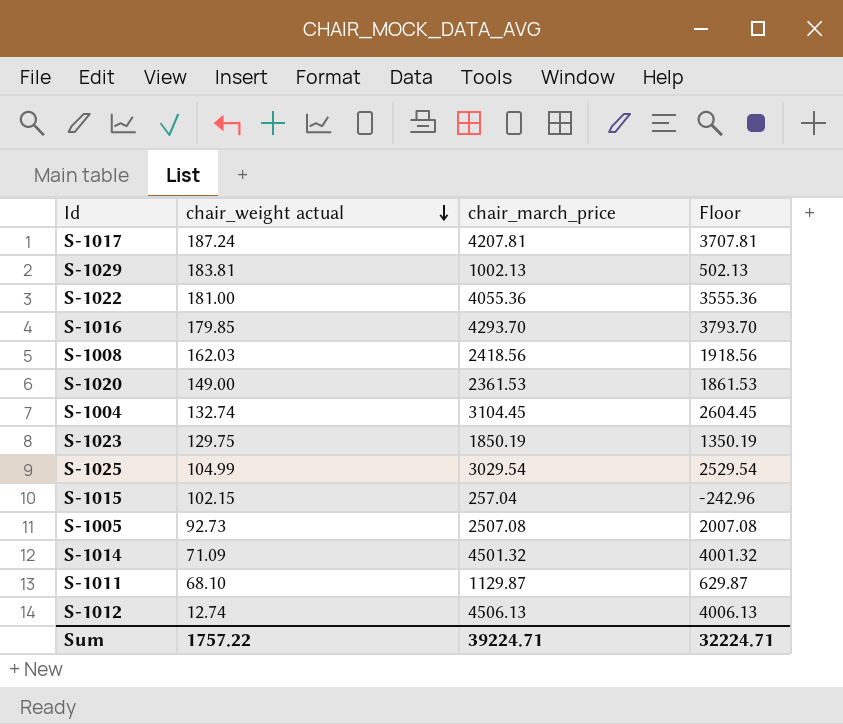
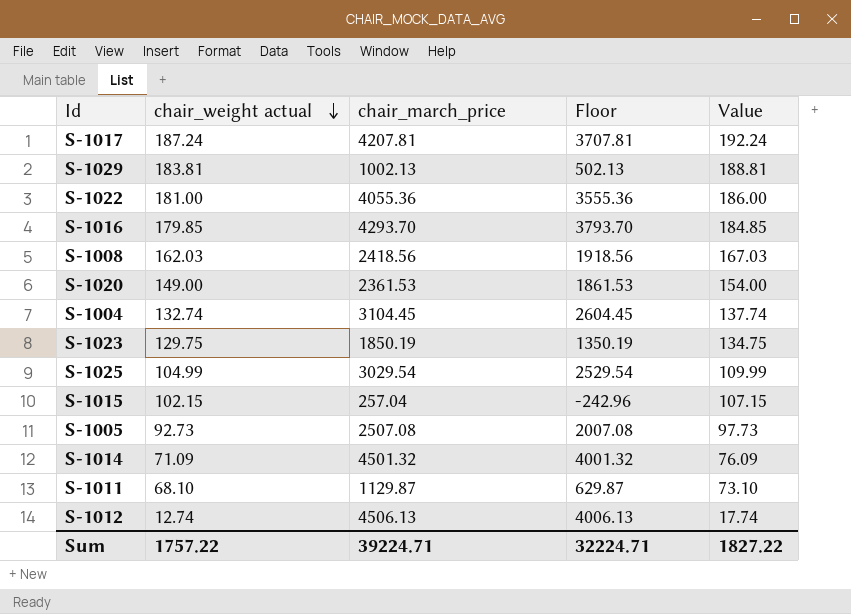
column Value | formula: none -> [chair_weight actual] + 5

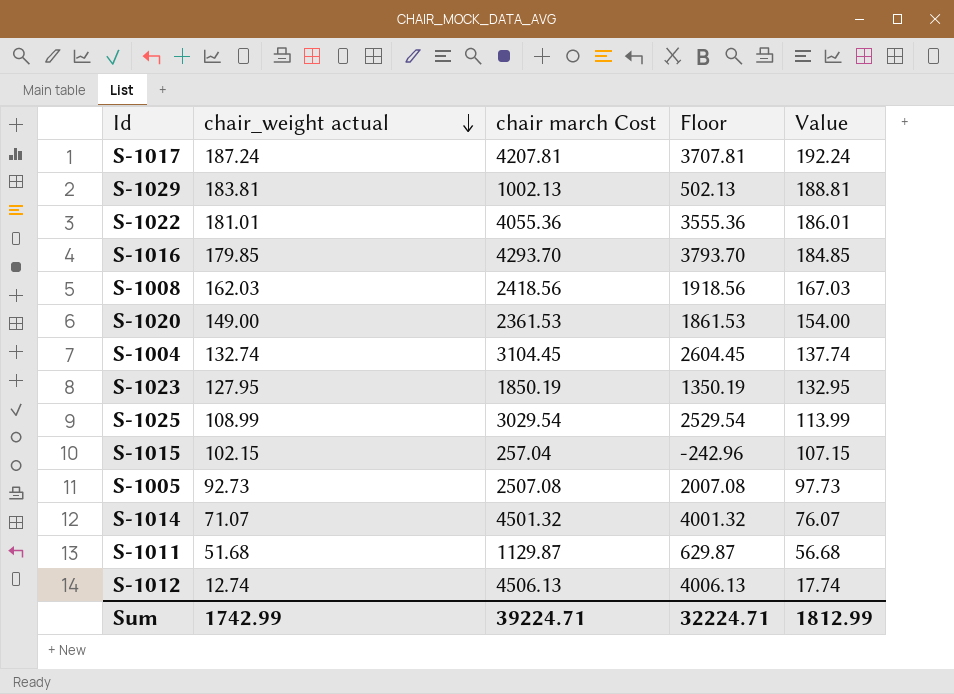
column name: chair_march_price -> chair march Cost
S-1022 | chair_weight actual: 181.00 -> 181.01
S-1022 | Value: 186.00 -> 186.01
S-1023 | chair_weight actual: 129.75 -> 127.95
S-1023 | Value: 134.75 -> 132.95
S-1025 | chair_weight actual: 104.99 -> 108.99
S-1025 | Value: 109.99 -> 113.99
S-1014 | chair_weight actual: 71.09 -> 71.07
S-1014 | Value: 76.09 -> 76.07
S-1011 | chair_weight actual: 68.10 -> 51.68
S-1011 | Value: 73.10 -> 56.68
Sum | chair_weight actual: 1757.22 -> 1742.99
Sum | Value: 1827.22 -> 1812.99

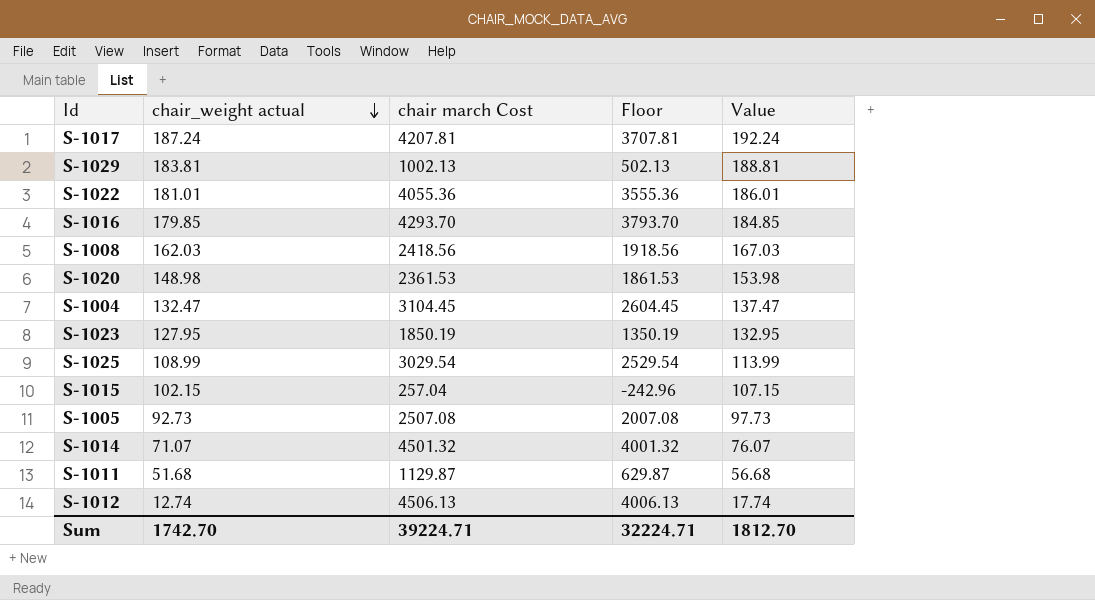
S-1020 | chair_weight actual: 149.00 -> 148.98
S-1020 | Value: 154.00 -> 153.98
S-1004 | chair_weight actual: 132.74 -> 132.47
S-1004 | Value: 137.74 -> 137.47
Sum | chair_weight actual: 1742.99 -> 1742.70
Sum | Value: 1812.99 -> 1812.70

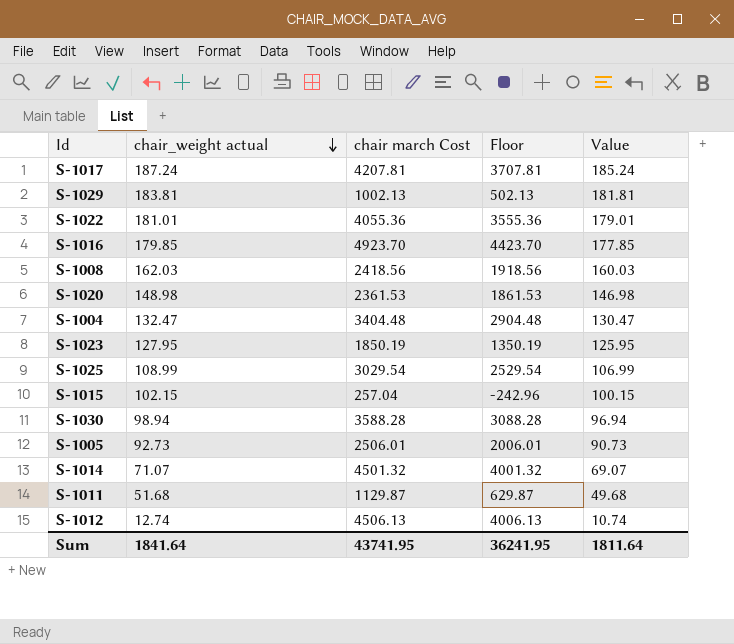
column Value | formula: [chair_weight actual] + 5 -> [chair_weight actual] - 2
S-1016 | chair march Cost: 4293.70 -> 4923.70
S-1016 | Floor: 3793.70 -> 4423.70
S-1004 | chair march Cost: 3104.45 -> 3404.48
S-1004 | Floor: 2604.45 -> 2904.48
row S-1030: none -> 98.94 | 3588.28 | 3088.28 | 96.94
S-1005 | chair march Cost: 2507.08 -> 2506.01
S-1005 | Floor: 2007.08 -> 2006.01
Sum | chair_weight actual: 1742.70 -> 1841.64
Sum | chair march Cost: 39224.71 -> 43741.95
Sum | Floor: 32224.71 -> 36241.95
Sum | Value: 1812.70 -> 1811.64

